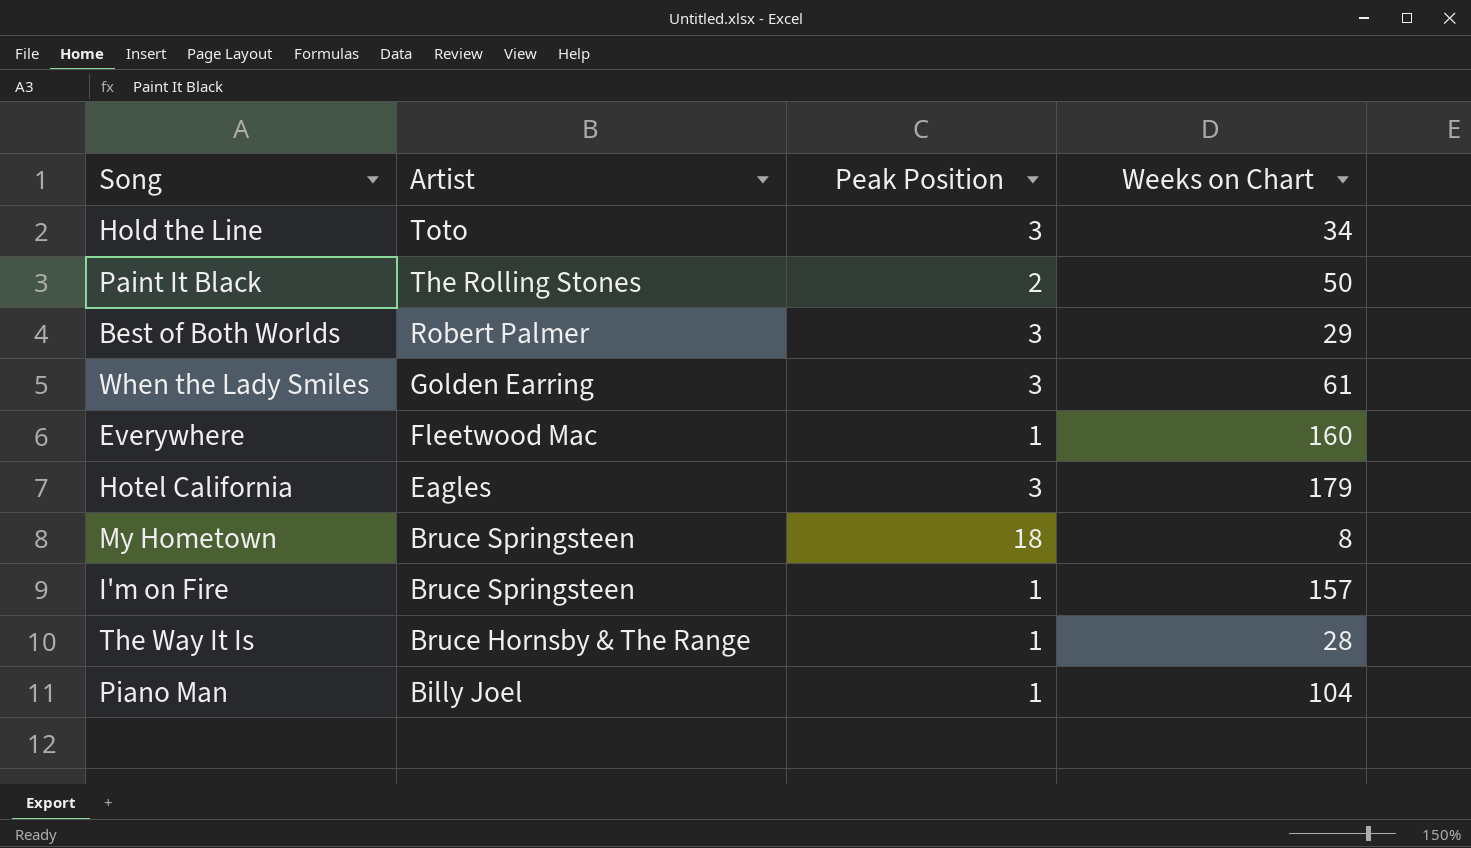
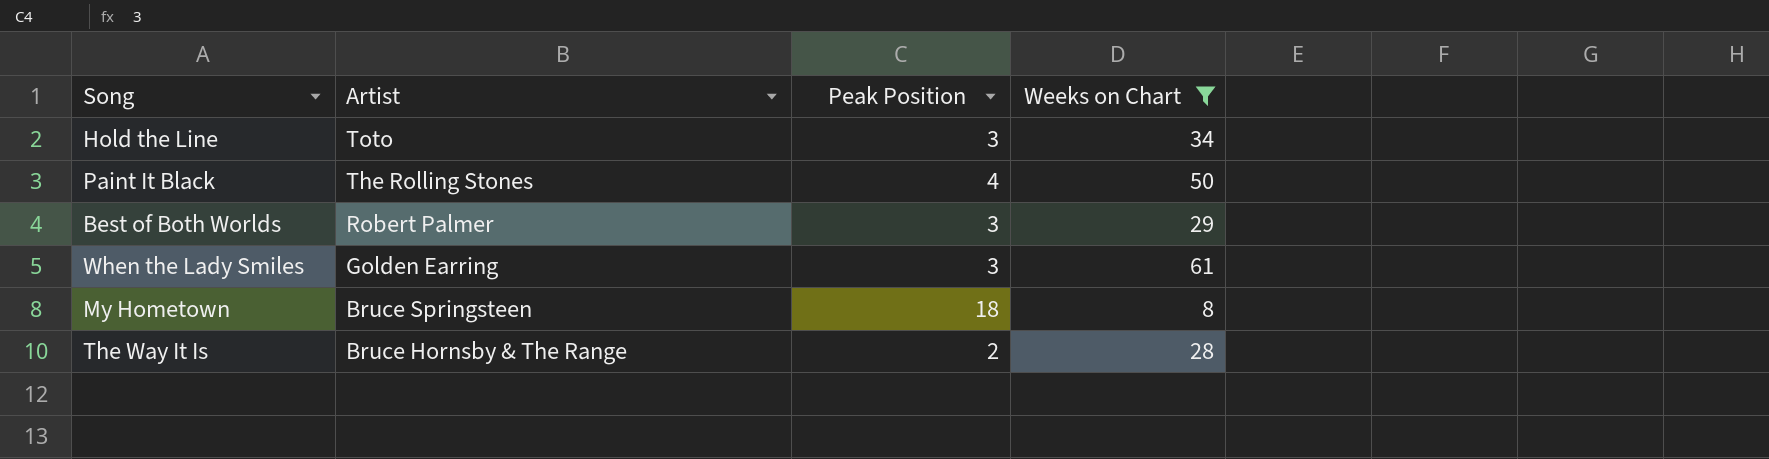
filter: none -> Weeks on Chart <= 61
Paint It Black | Peak Position: 2 -> 4
The Way It Is | Peak Position: 1 -> 2

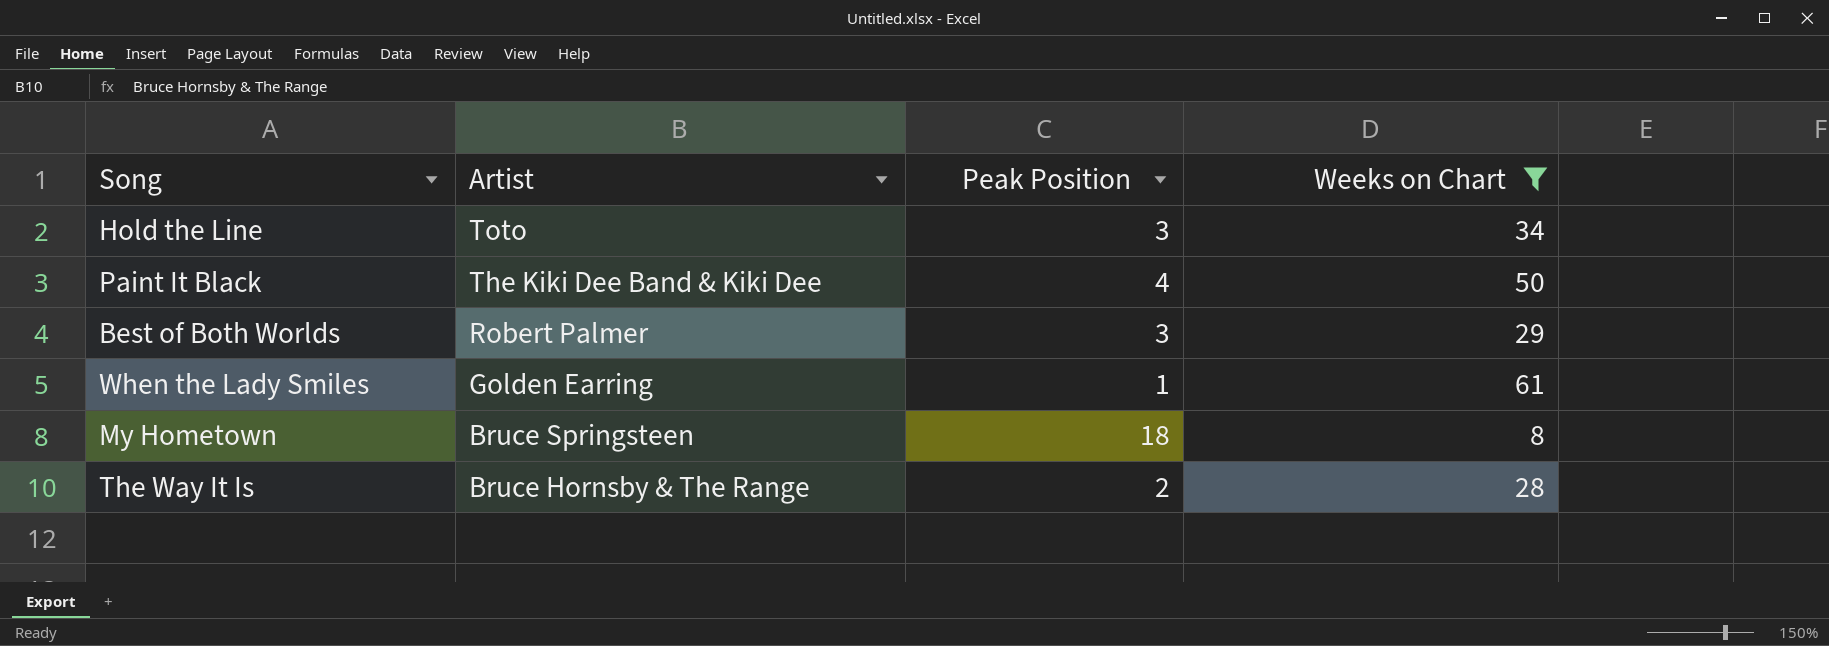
Paint It Black | Artist: The Rolling Stones -> The Kiki Dee Band & Kiki Dee
When the Lady Smiles | Peak Position: 3 -> 1

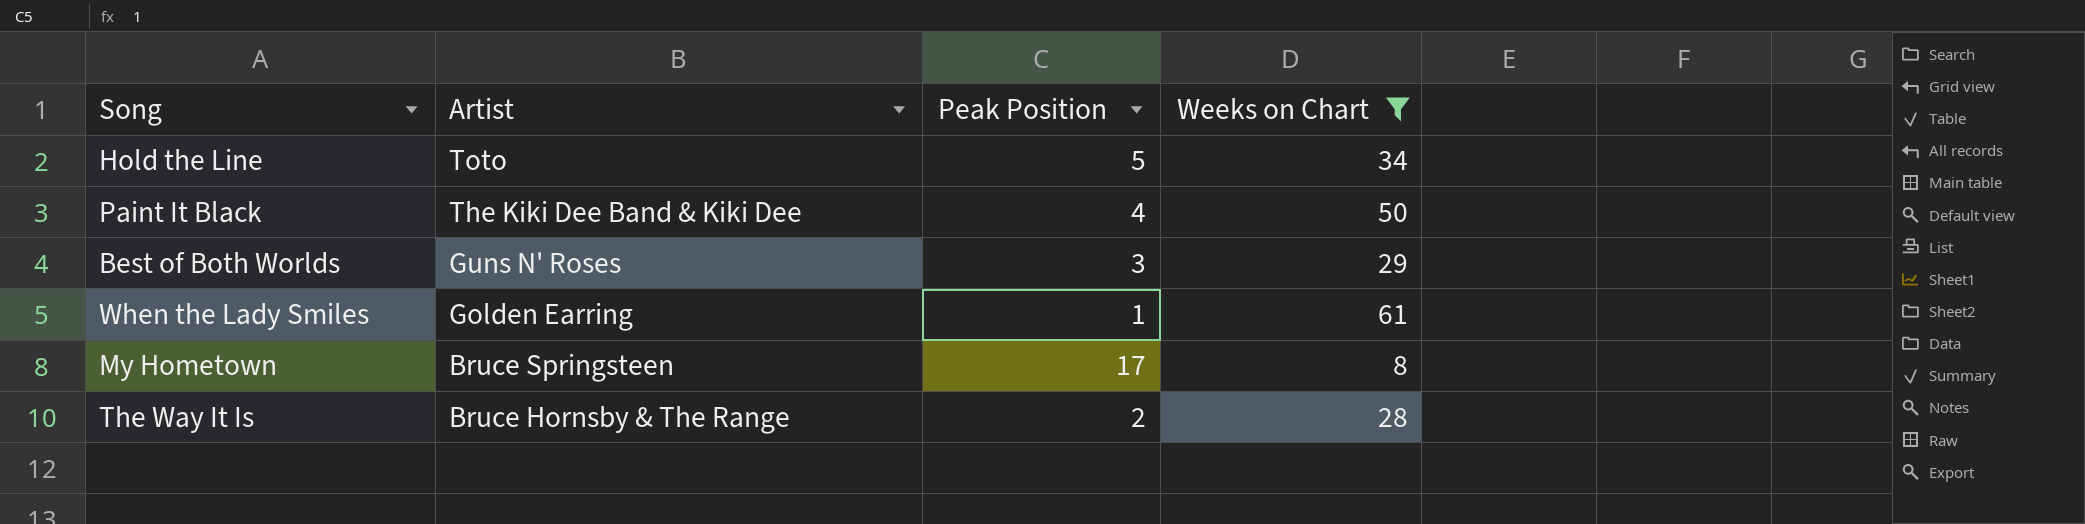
Hold the Line | Peak Position: 3 -> 5
Best of Both Worlds | Artist: Robert Palmer -> Guns N' Roses
My Hometown | Peak Position: 18 -> 17

